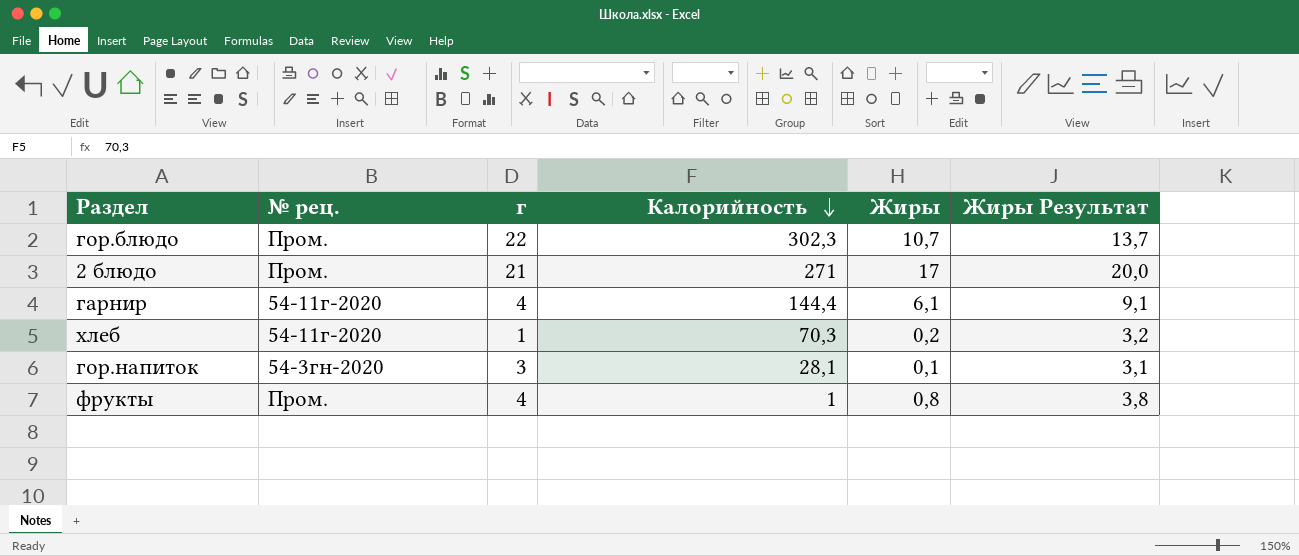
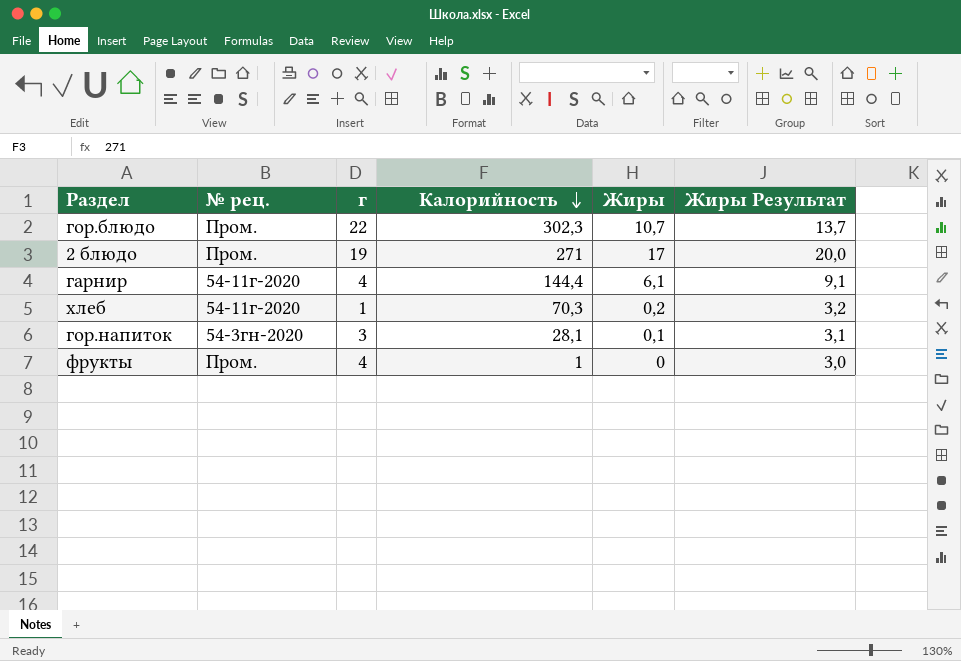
2 блюдо | г: 21 -> 19
фрукты | Жиры: 0,8 -> 0
фрукты | Жиры Результат: 3,8 -> 3,0

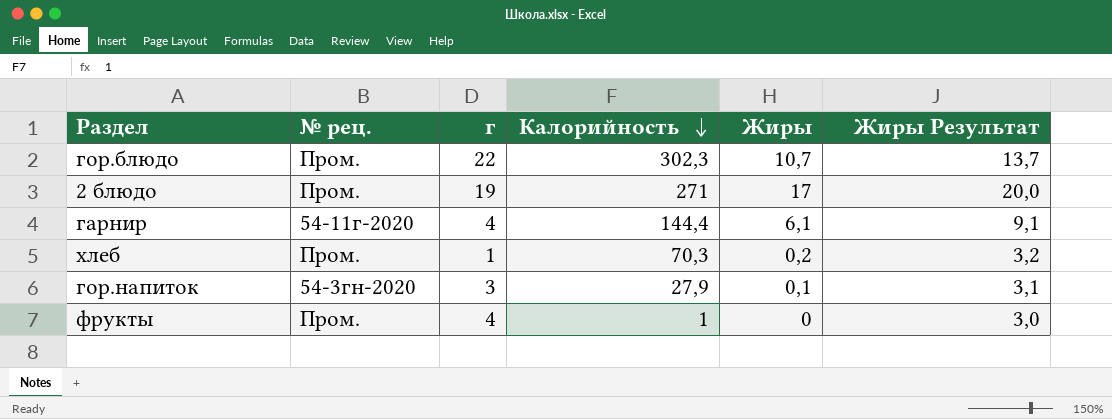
хлеб | № рец.: 54-11г-2020 -> Пром.
гор.напиток | Калорийность: 28,1 -> 27,9

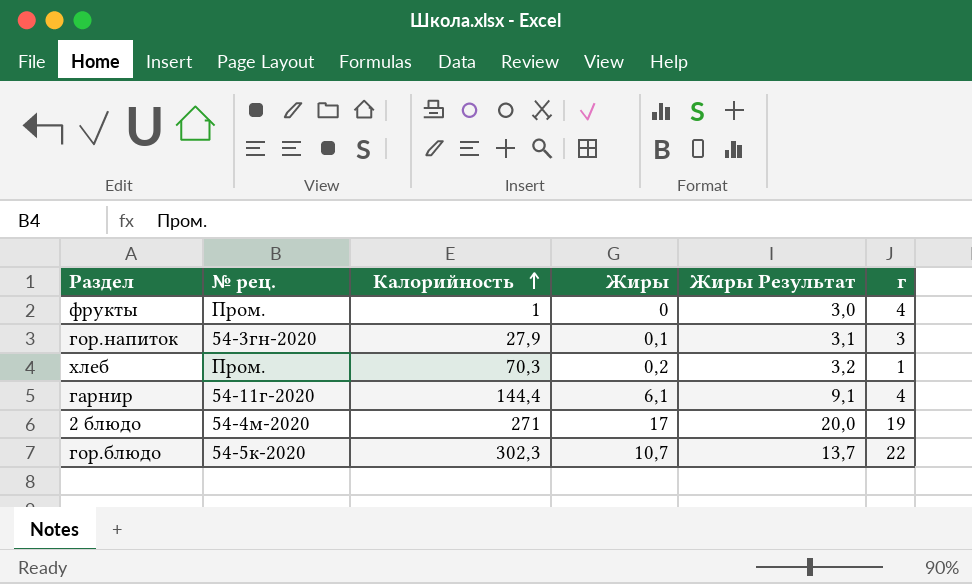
row order: Калорийность descending -> Калорийность ascending
column г | position: 3 -> 6
2 блюдо | № рец.: Пром. -> 54-4м-2020
гор.блюдо | № рец.: Пром. -> 54-5к-2020

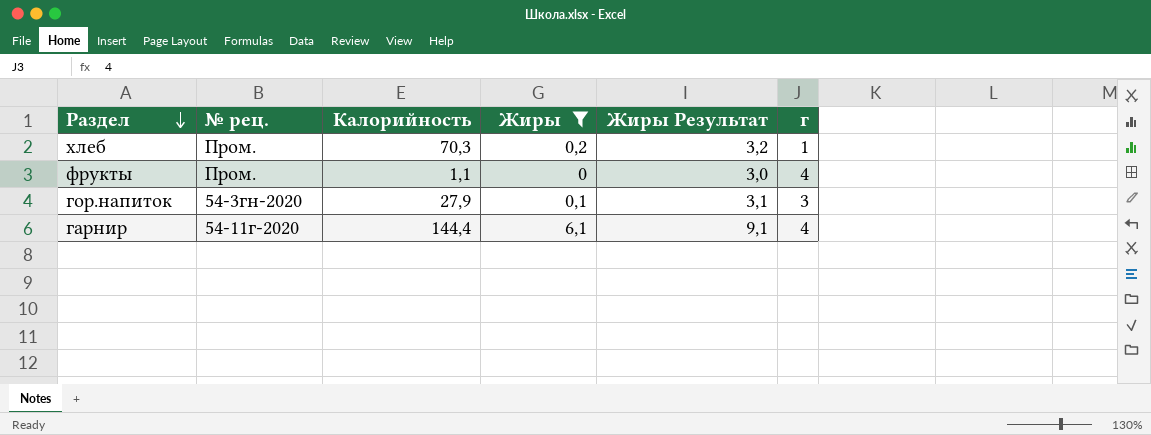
filter: none -> Жиры <= 6,1
row order: Калорийность ascending -> Раздел descending
фрукты | Калорийность: 1 -> 1,1

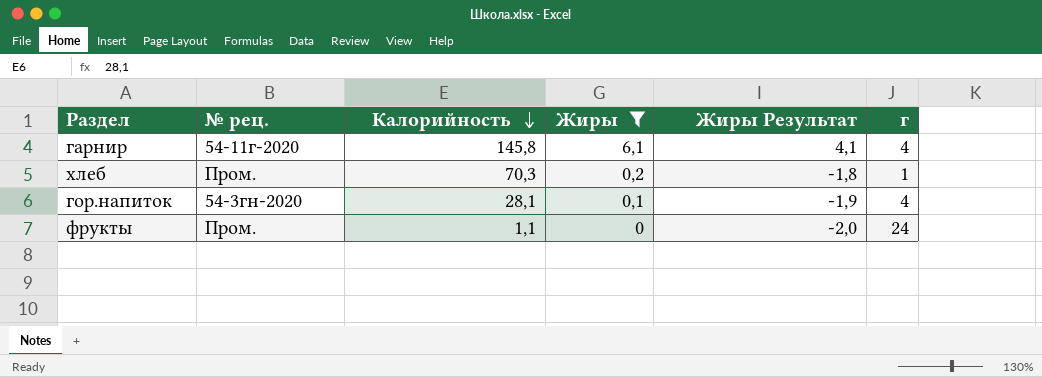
row order: Раздел descending -> Калорийность descending
column Жиры Результат | formula: [Жиры] + 3 -> [Жиры] - 2
гарнир | Калорийность: 144,4 -> 145,8
гор.напиток | Калорийность: 27,9 -> 28,1
гор.напиток | г: 3 -> 4
фрукты | г: 4 -> 24

